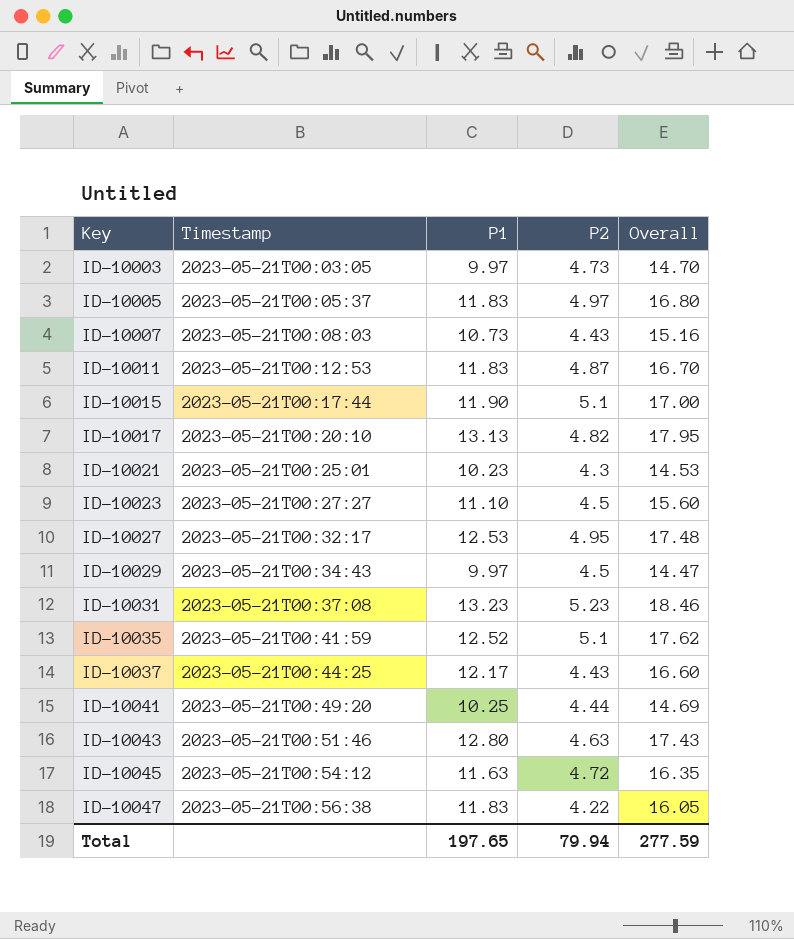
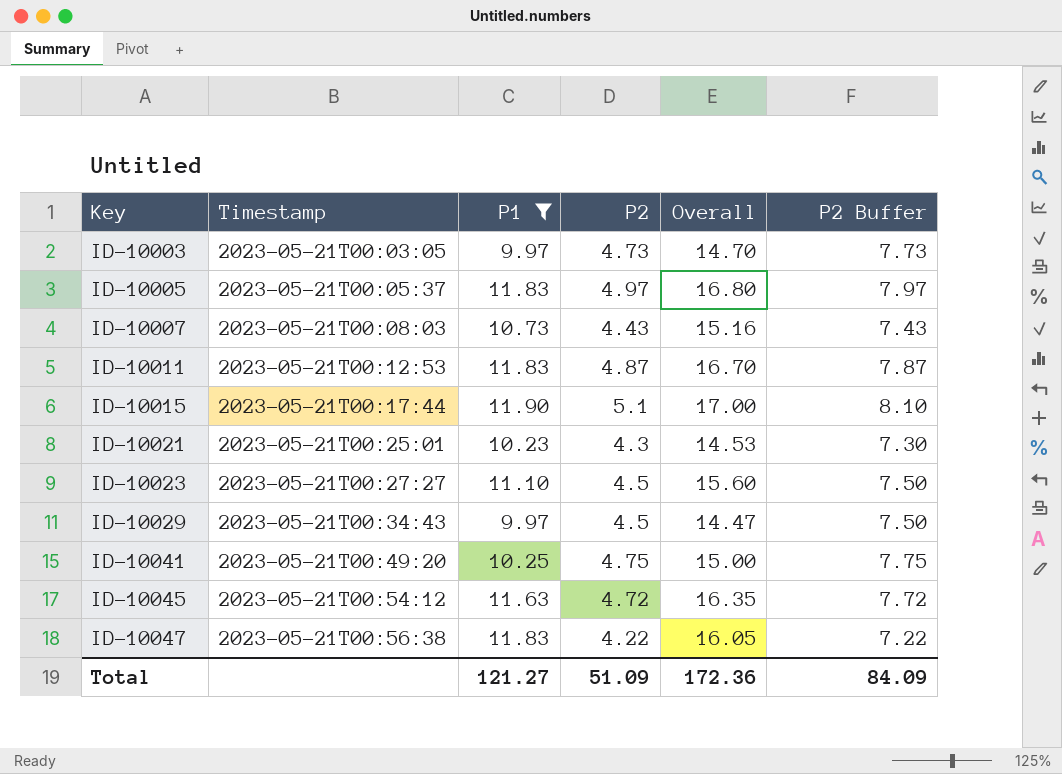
filter: none -> P1 <= 11.90
column P2 Buffer | formula: none -> [P2] + 3
ID-10041 | P2: 4.44 -> 4.75
ID-10041 | Overall: 14.69 -> 15.00
Total | P1: 197.65 -> 121.27
Total | P2: 79.94 -> 51.09
Total | Overall: 277.59 -> 172.36

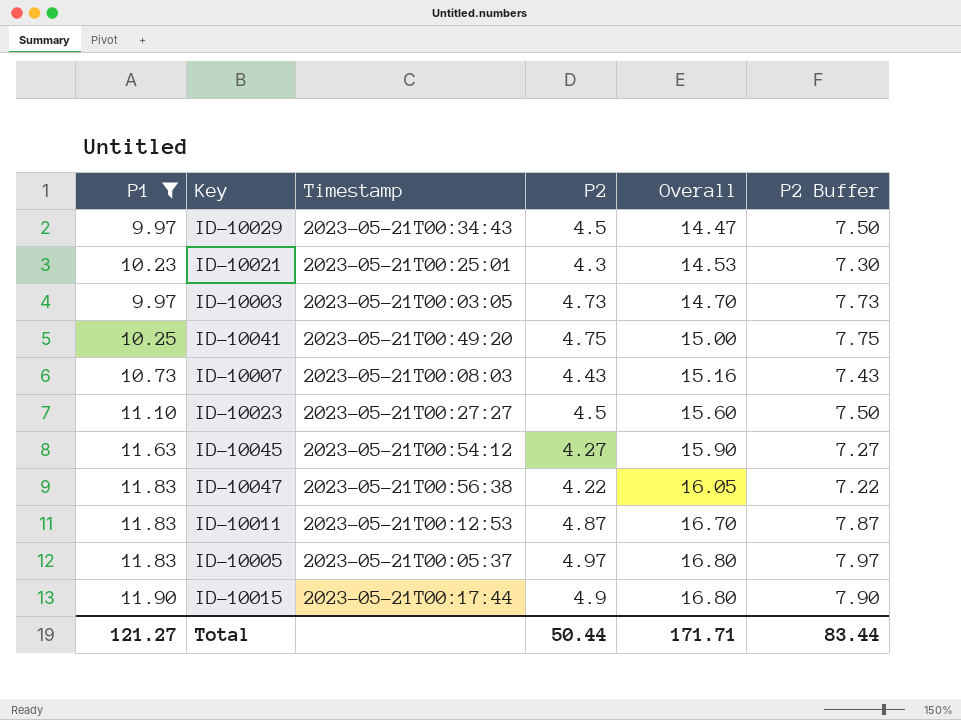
row order: Key ascending -> Overall ascending
column P1 | position: 3 -> 1
ID-10045 | P2: 4.72 -> 4.27
ID-10045 | Overall: 16.35 -> 15.90
ID-10045 | P2 Buffer: 7.72 -> 7.27
ID-10015 | P2: 5.1 -> 4.9
ID-10015 | Overall: 17.00 -> 16.80
ID-10015 | P2 Buffer: 8.10 -> 7.90
Total | P2: 51.09 -> 50.44
Total | Overall: 172.36 -> 171.71
Total | P2 Buffer: 84.09 -> 83.44

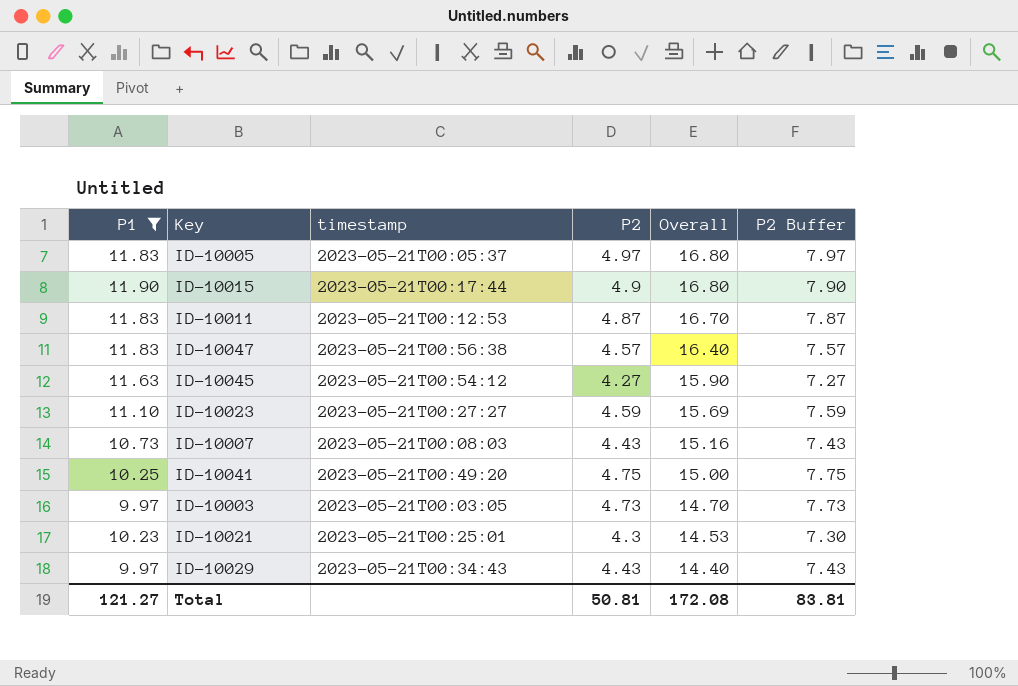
row order: Overall ascending -> Overall descending
column name: Timestamp -> timestamp
ID-10047 | P2: 4.22 -> 4.57
ID-10047 | Overall: 16.05 -> 16.40
ID-10047 | P2 Buffer: 7.22 -> 7.57
ID-10023 | P2: 4.5 -> 4.59
ID-10023 | Overall: 15.60 -> 15.69
ID-10023 | P2 Buffer: 7.50 -> 7.59
ID-10029 | P2: 4.5 -> 4.43
ID-10029 | Overall: 14.47 -> 14.40
ID-10029 | P2 Buffer: 7.50 -> 7.43
Total | P2: 50.44 -> 50.81
Total | Overall: 171.71 -> 172.08
Total | P2 Buffer: 83.44 -> 83.81

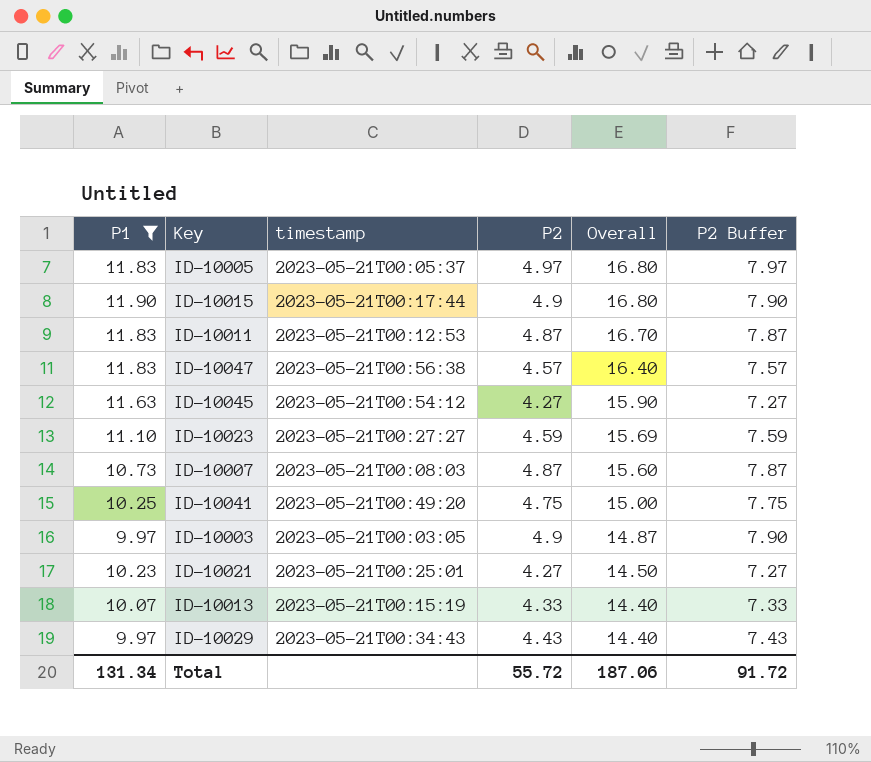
ID-10007 | P2: 4.43 -> 4.87
ID-10007 | Overall: 15.16 -> 15.60
ID-10007 | P2 Buffer: 7.43 -> 7.87
ID-10003 | P2: 4.73 -> 4.9
ID-10003 | Overall: 14.70 -> 14.87
ID-10003 | P2 Buffer: 7.73 -> 7.90
ID-10021 | P2: 4.3 -> 4.27
ID-10021 | Overall: 14.53 -> 14.50
ID-10021 | P2 Buffer: 7.30 -> 7.27
row ID-10013: none -> 10.07 | 2023-05-21T00:15:19 | 4.33 | 14.40 | 7.33
Total | P1: 121.27 -> 131.34
Total | P2: 50.81 -> 55.72
Total | Overall: 172.08 -> 187.06
Total | P2 Buffer: 83.81 -> 91.72

